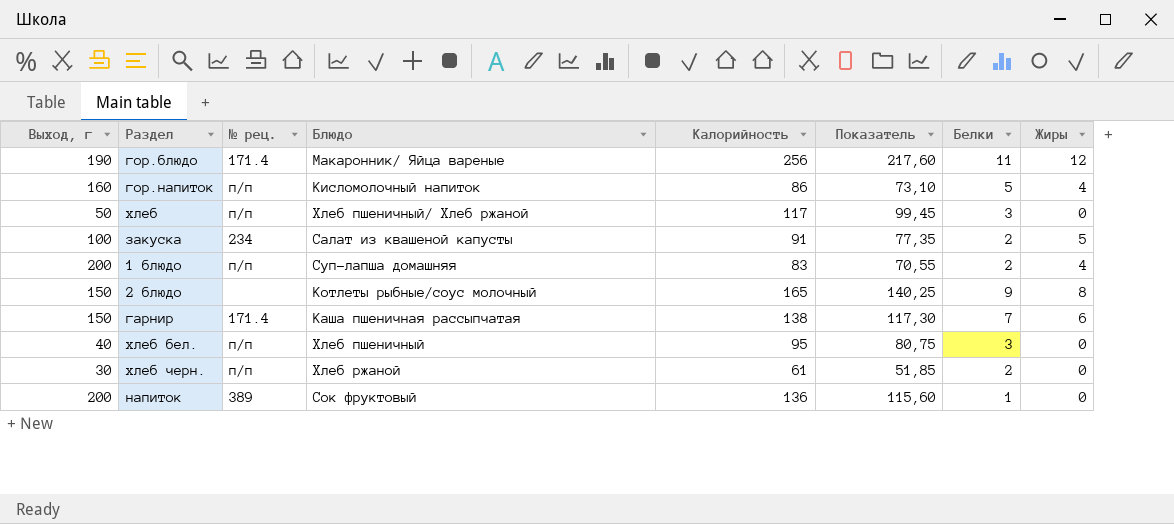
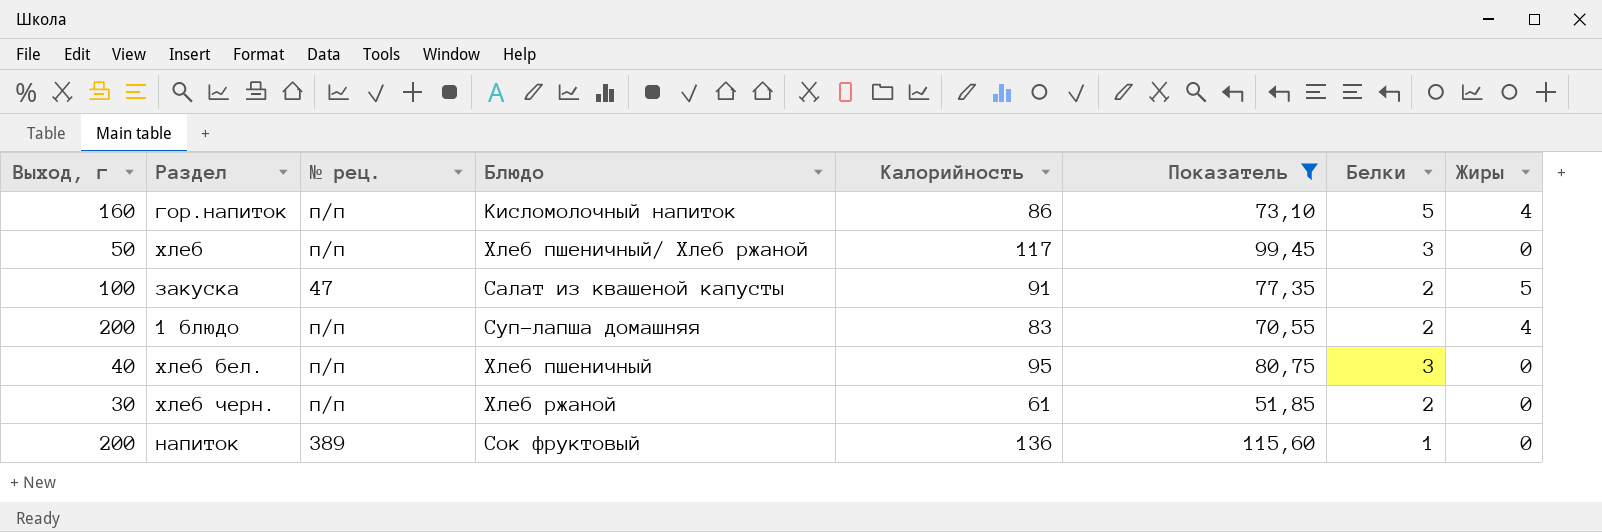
filter: none -> Показатель <= 115,60
закуска | № рец.: 234 -> 47

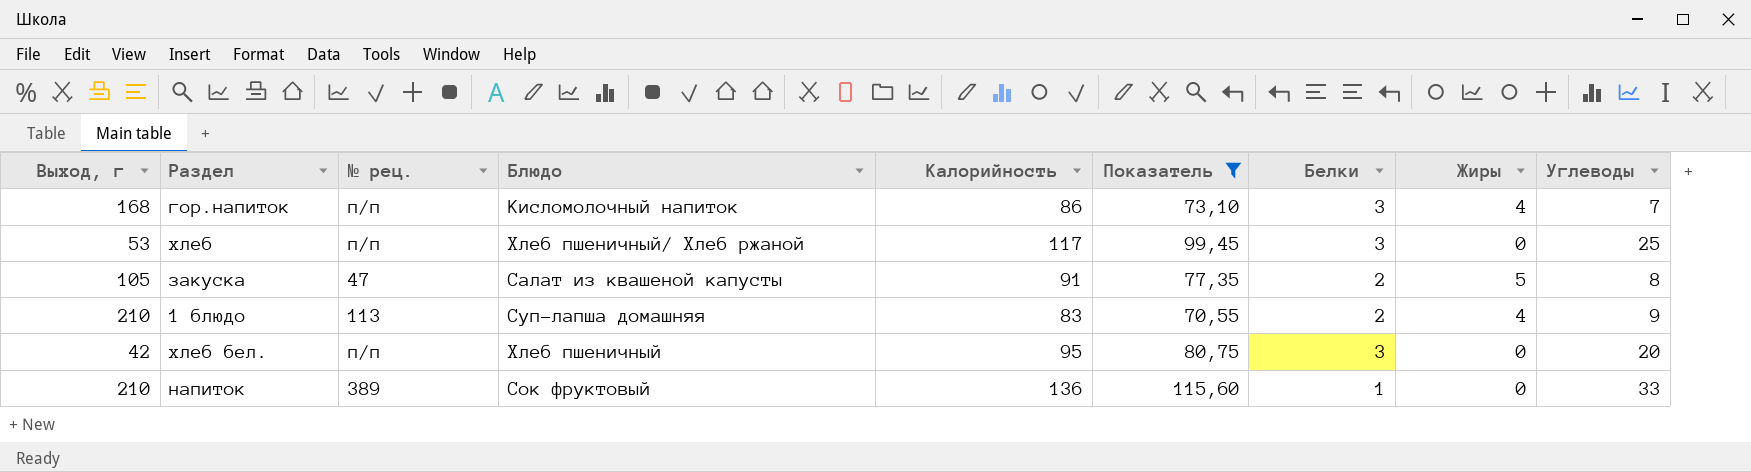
column Углеводы | position: none -> 9
row хлеб черн.: 30 | п/п | Хлеб ржаной | 61 | 51,85 | 2 | 0 -> none
гор.напиток | Выход, г: 160 -> 168
гор.напиток | Белки: 5 -> 3
хлеб | Выход, г: 50 -> 53
закуска | Выход, г: 100 -> 105
1 блюдо | Выход, г: 200 -> 210
1 блюдо | № рец.: п/п -> 113
хлеб бел. | Выход, г: 40 -> 42
напиток | Выход, г: 200 -> 210

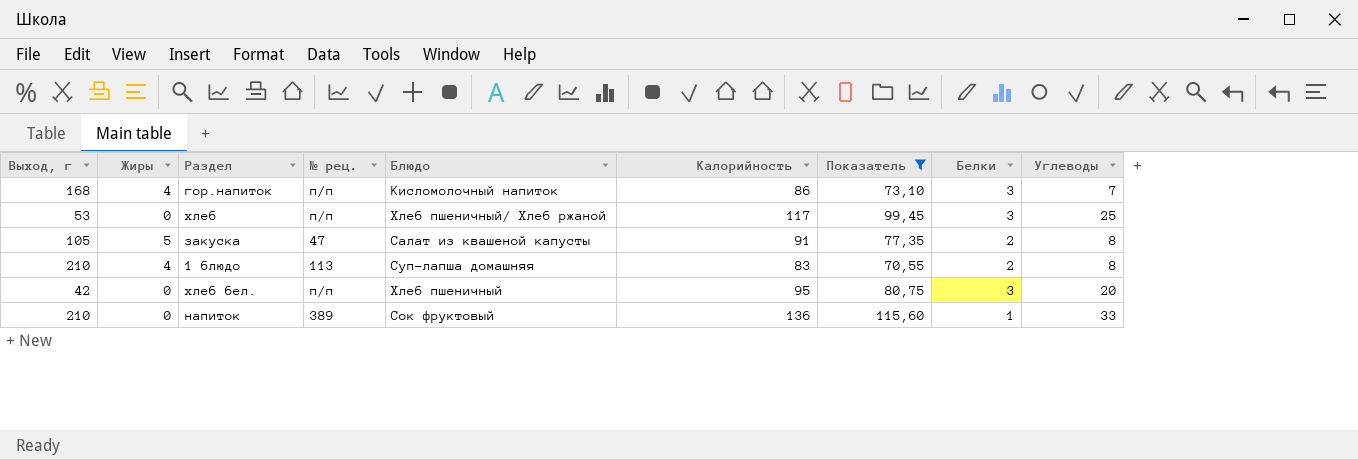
column Жиры | position: 8 -> 2
1 блюдо | Углеводы: 9 -> 8

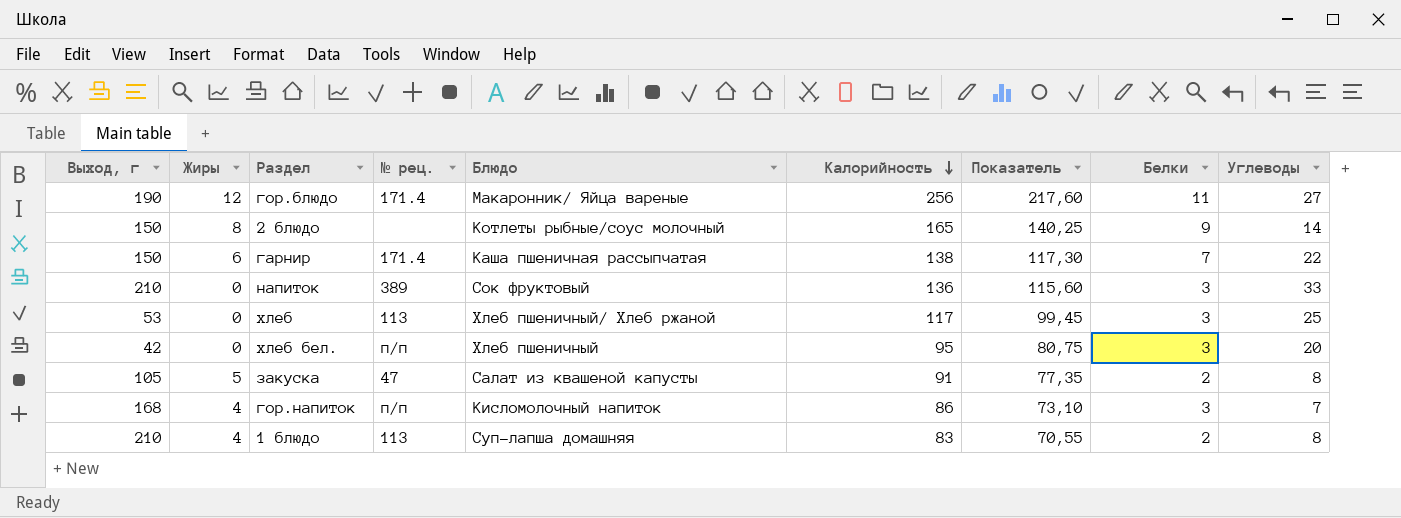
filter: Показатель <= 115,60 -> none
row order: none -> Калорийность descending
напиток | Белки: 1 -> 3
хлеб | № рец.: п/п -> 113

